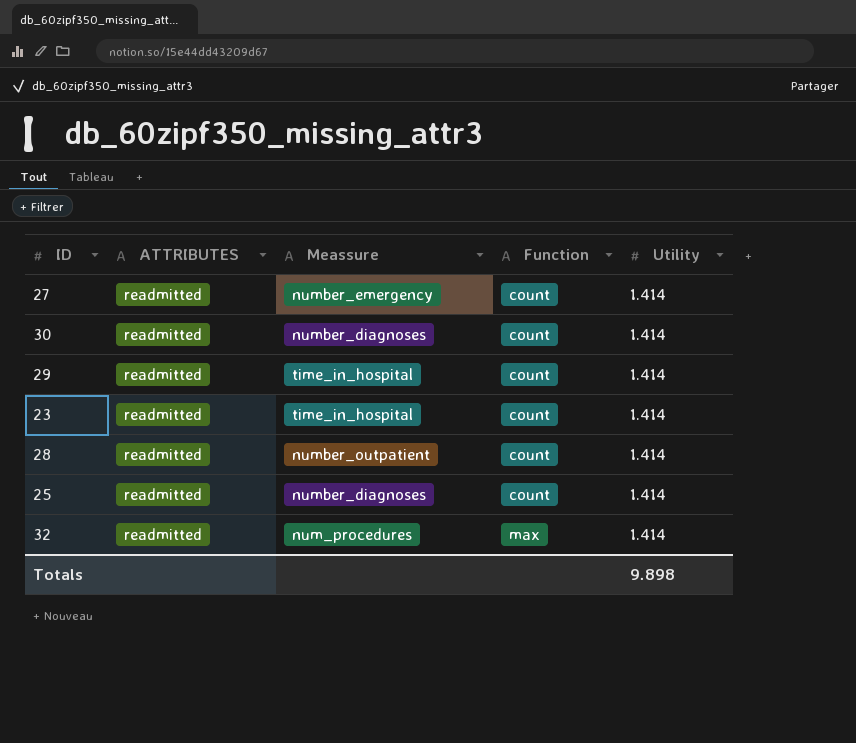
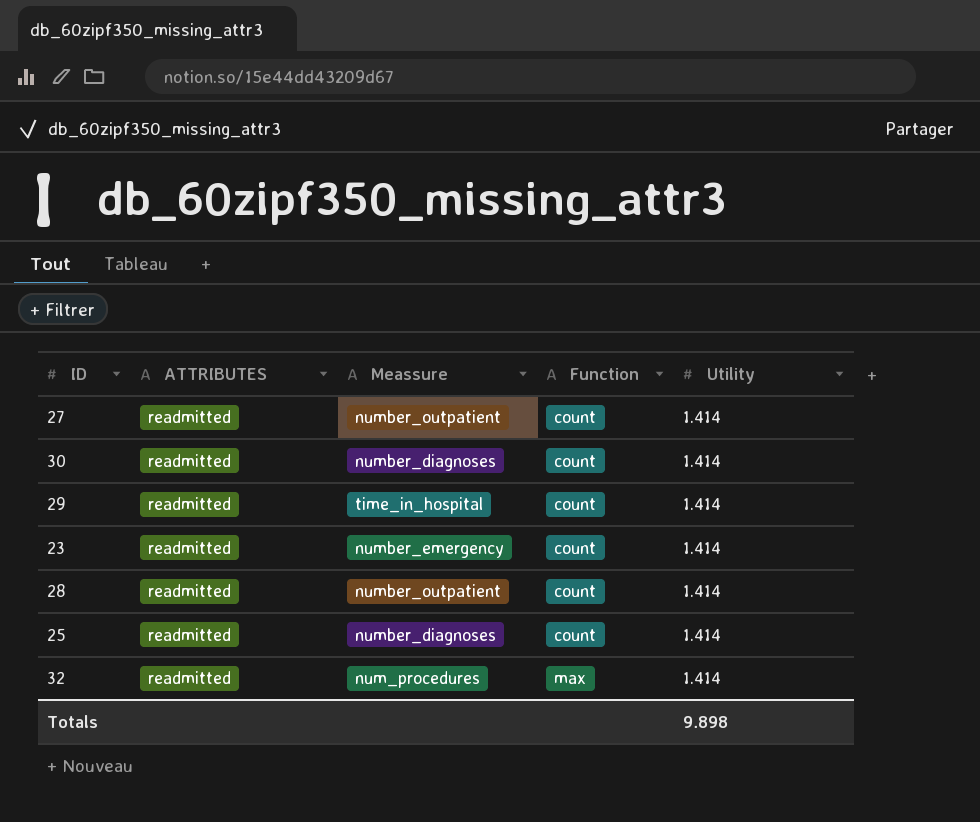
27 | Meassure: number_emergency -> number_outpatient
23 | Meassure: time_in_hospital -> number_emergency

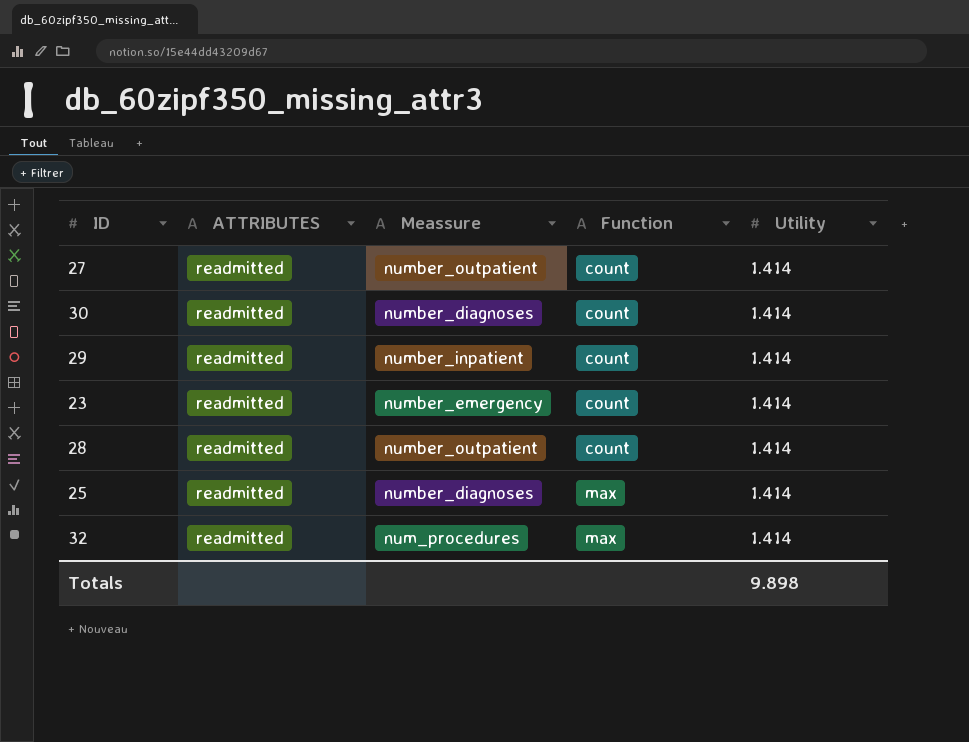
29 | Meassure: time_in_hospital -> number_inpatient
25 | Function: count -> max

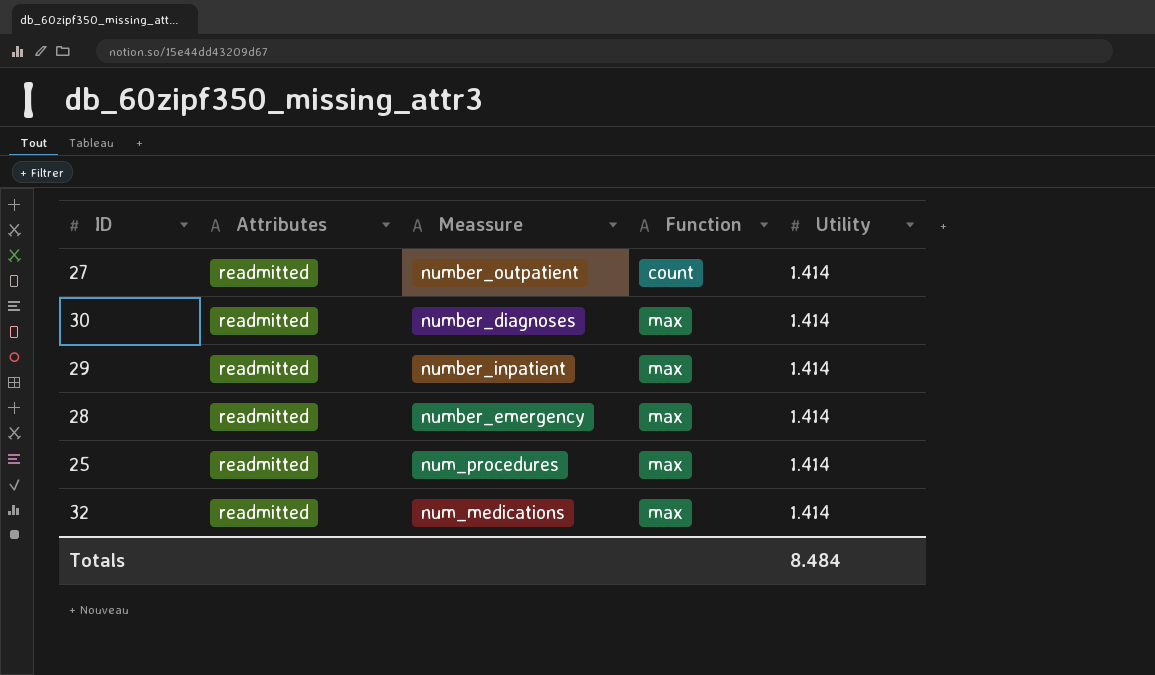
column name: ATTRIBUTES -> Attributes
row 23: readmitted | number_emergency | count | 1.414 -> none
30 | Function: count -> max
29 | Function: count -> max
28 | Meassure: number_outpatient -> number_emergency
28 | Function: count -> max
25 | Meassure: number_diagnoses -> num_procedures
32 | Meassure: num_procedures -> num_medications
Totals | Utility: 9.898 -> 8.484

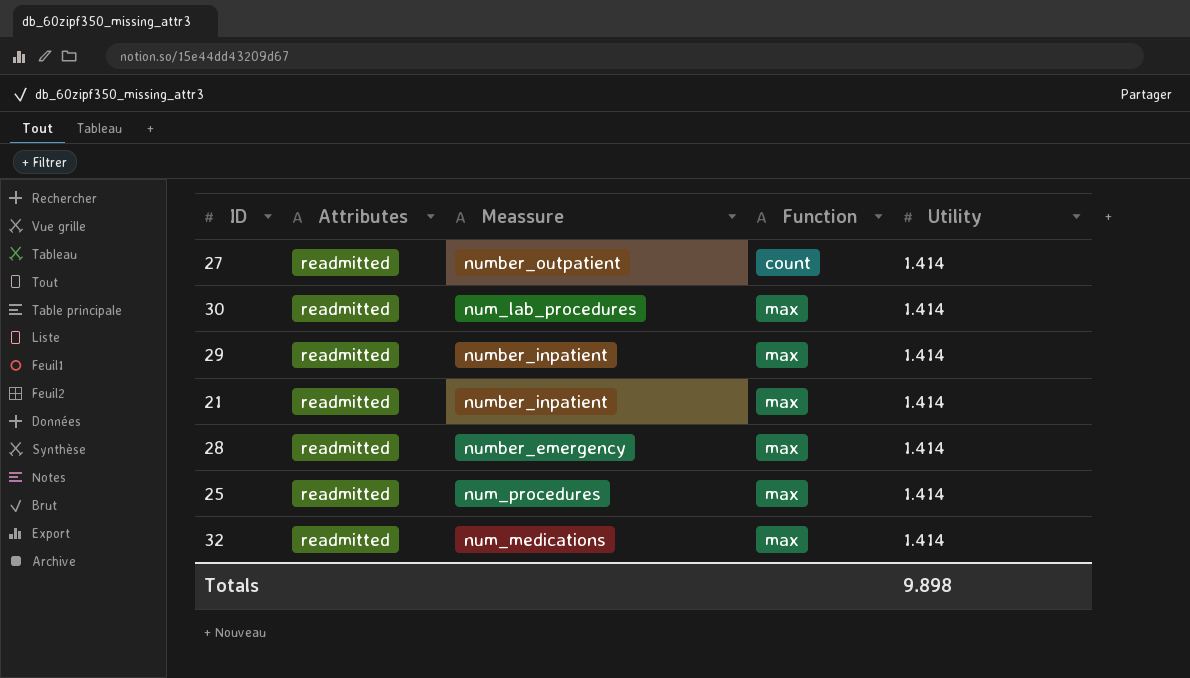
30 | Meassure: number_diagnoses -> num_lab_procedures
row 21: none -> readmitted | number_inpatient | max | 1.414
Totals | Utility: 8.484 -> 9.898

